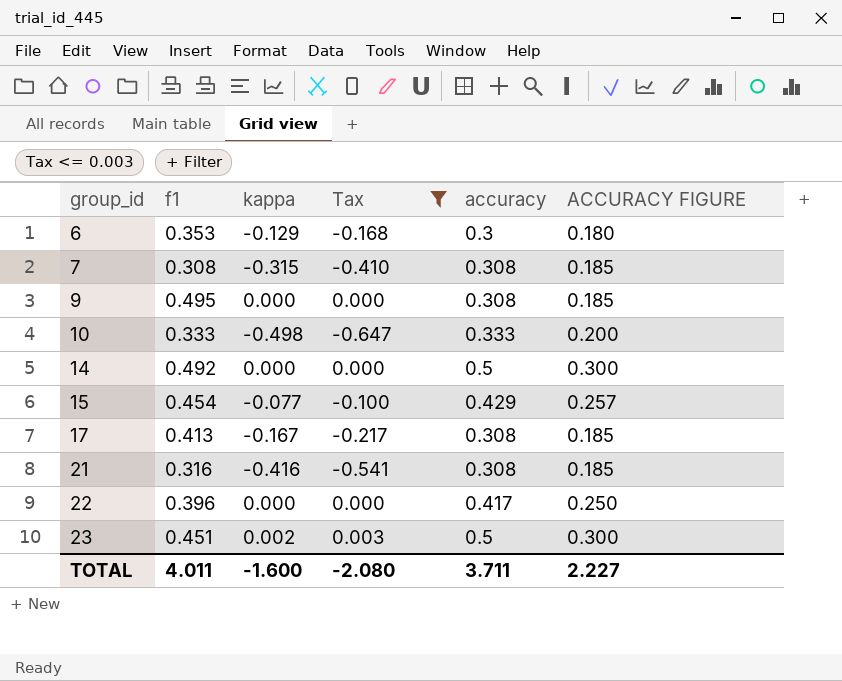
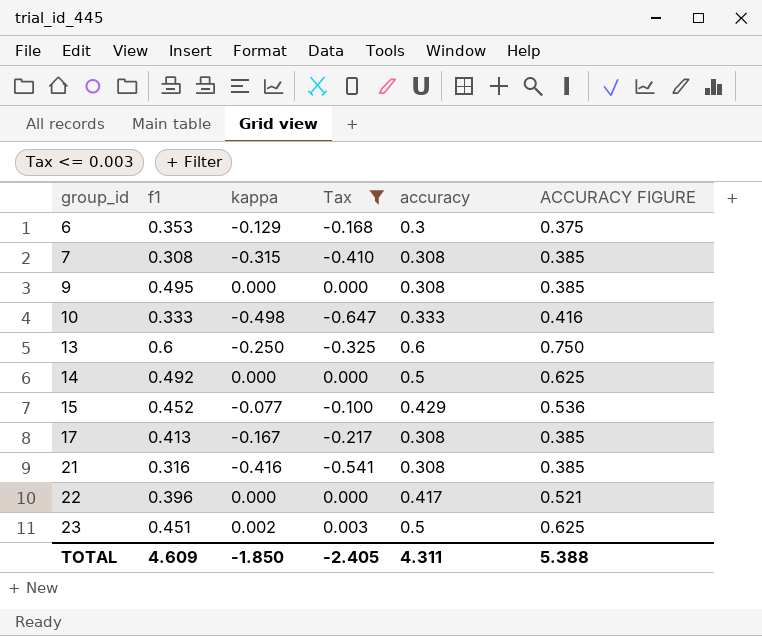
column ACCURACY FIGURE | formula: [accuracy] * 0.6 -> [accuracy] * 1.25
row 13: none -> 0.6 | -0.250 | -0.325 | 0.6 | 0.750
15 | f1: 0.454 -> 0.452
TOTAL | f1: 4.011 -> 4.609
TOTAL | kappa: -1.600 -> -1.850
TOTAL | Tax: -2.080 -> -2.405
TOTAL | accuracy: 3.711 -> 4.311
TOTAL | ACCURACY FIGURE: 2.227 -> 5.388

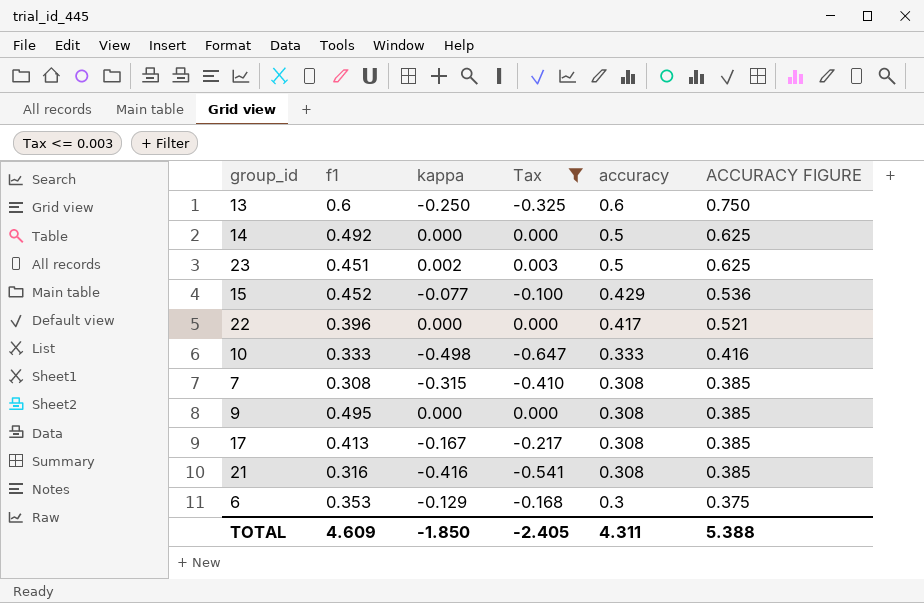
row order: group_id ascending -> accuracy descending

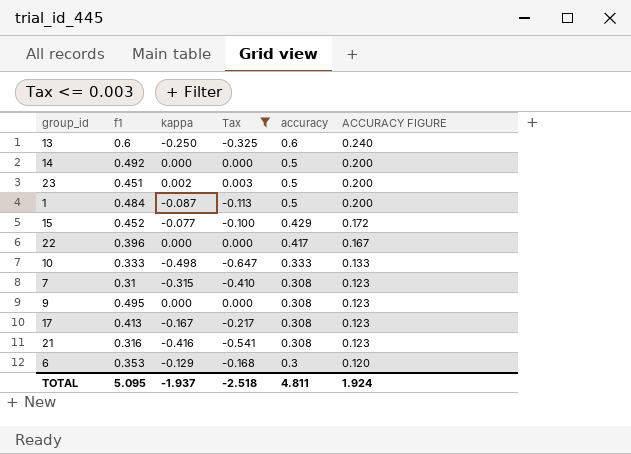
column ACCURACY FIGURE | formula: [accuracy] * 1.25 -> [accuracy] * 0.4
row 1: none -> 0.484 | -0.087 | -0.113 | 0.5 | 0.200
7 | f1: 0.308 -> 0.31
TOTAL | f1: 4.609 -> 5.095
TOTAL | kappa: -1.850 -> -1.937
TOTAL | Tax: -2.405 -> -2.518
TOTAL | accuracy: 4.311 -> 4.811
TOTAL | ACCURACY FIGURE: 5.388 -> 1.924

